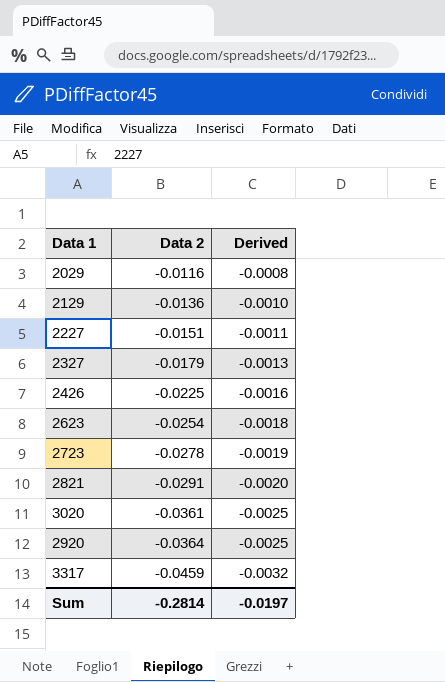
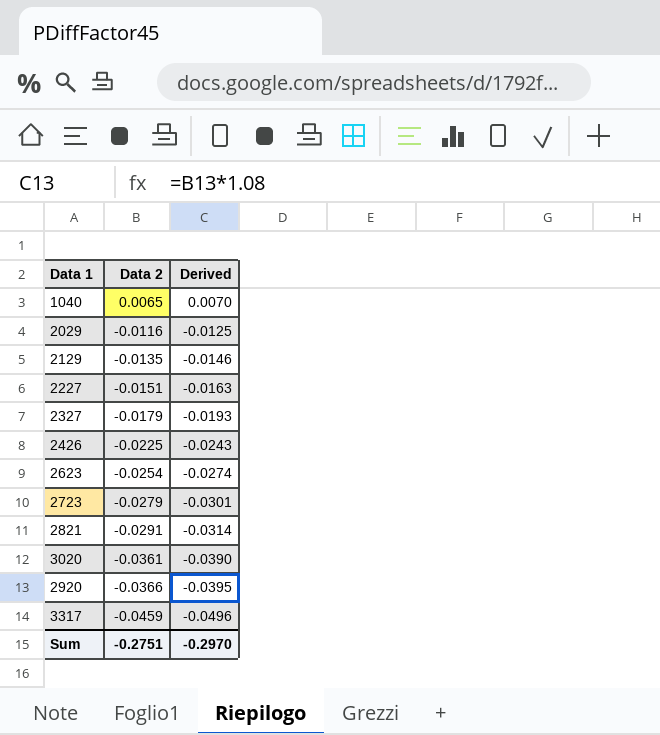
column Derived | formula: [Data 2] * 0.07 -> [Data 2] * 1.08
row 1040: none -> 0.0065 | 0.0070
2129 | Data 2: -0.0136 -> -0.0135
2723 | Data 2: -0.0278 -> -0.0279
2920 | Data 2: -0.0364 -> -0.0366
Sum | Data 2: -0.2814 -> -0.2751
Sum | Derived: -0.0197 -> -0.2970

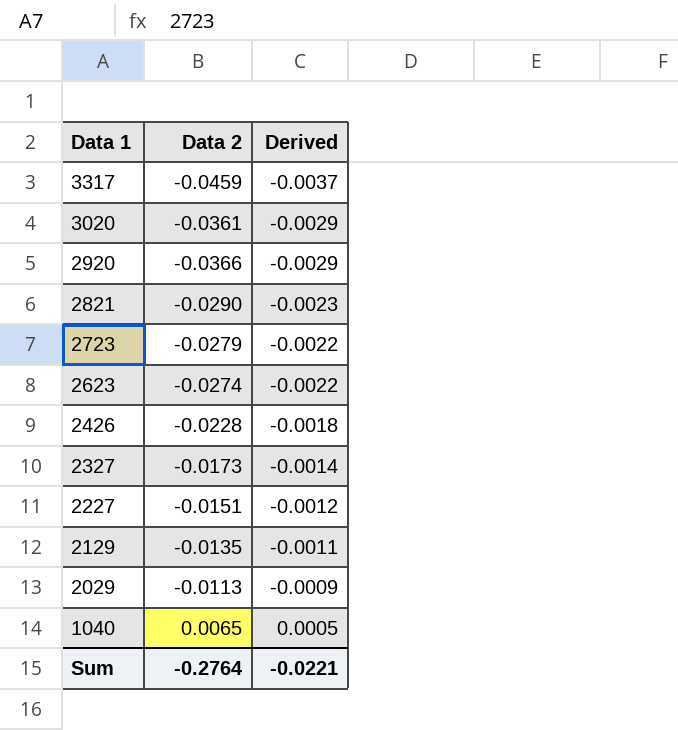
row order: Data 2 descending -> Data 1 descending
column Derived | formula: [Data 2] * 1.08 -> [Data 2] * 0.08
2821 | Data 2: -0.0291 -> -0.0290
2623 | Data 2: -0.0254 -> -0.0274
2426 | Data 2: -0.0225 -> -0.0228
2327 | Data 2: -0.0179 -> -0.0173
2029 | Data 2: -0.0116 -> -0.0113
Sum | Data 2: -0.2751 -> -0.2764
Sum | Derived: -0.2970 -> -0.0221

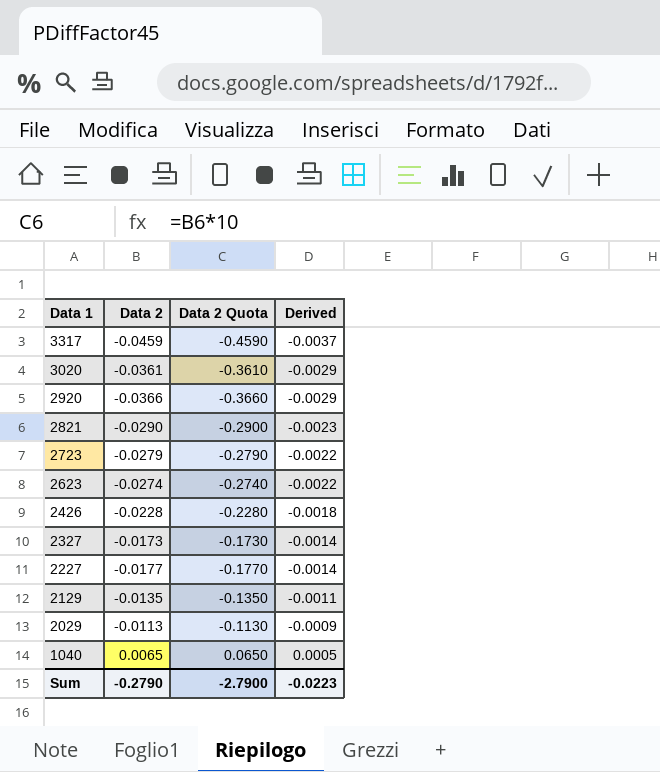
column Data 2 Quota | formula: none -> [Data 2] * 10
2227 | Data 2: -0.0151 -> -0.0177
2227 | Derived: -0.0012 -> -0.0014
Sum | Data 2: -0.2764 -> -0.2790
Sum | Derived: -0.0221 -> -0.0223

